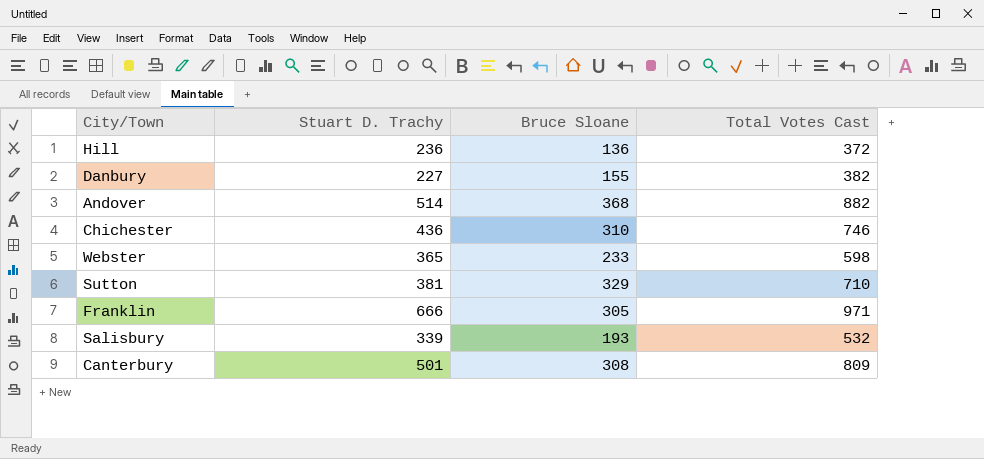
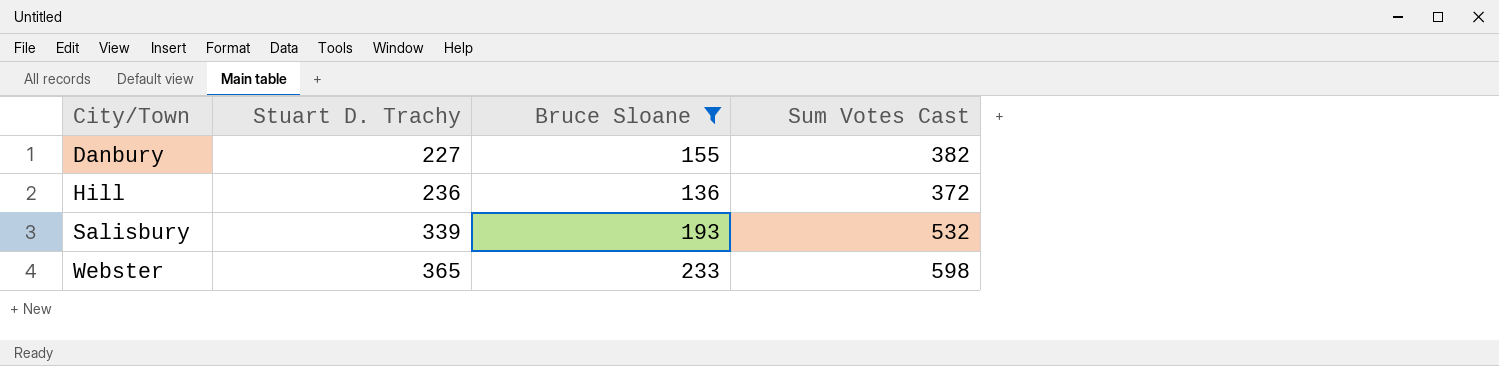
filter: none -> Bruce Sloane <= 233
row order: none -> City/Town ascending
column name: Total Votes Cast -> Sum Votes Cast

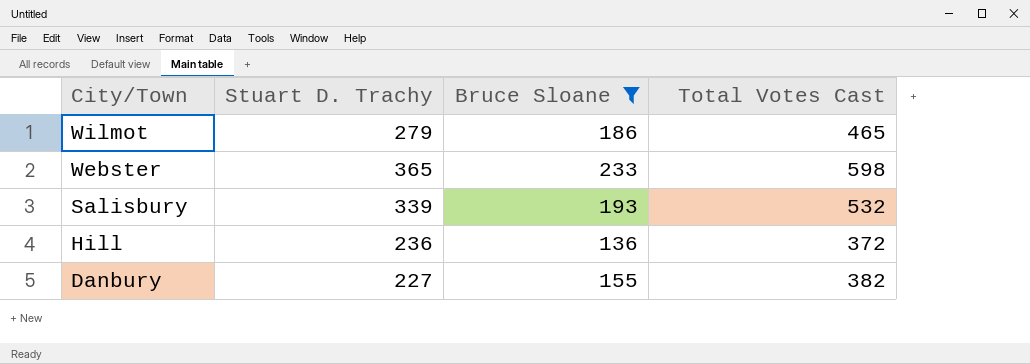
row order: City/Town ascending -> City/Town descending
column name: Sum Votes Cast -> Total Votes Cast
row Wilmot: none -> 279 | 186 | 465

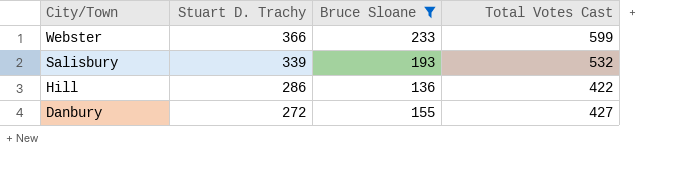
row Wilmot: 279 | 186 | 465 -> none
Webster | Stuart D. Trachy: 365 -> 366
Webster | Total Votes Cast: 598 -> 599
Hill | Stuart D. Trachy: 236 -> 286
Hill | Total Votes Cast: 372 -> 422
Danbury | Stuart D. Trachy: 227 -> 272
Danbury | Total Votes Cast: 382 -> 427

